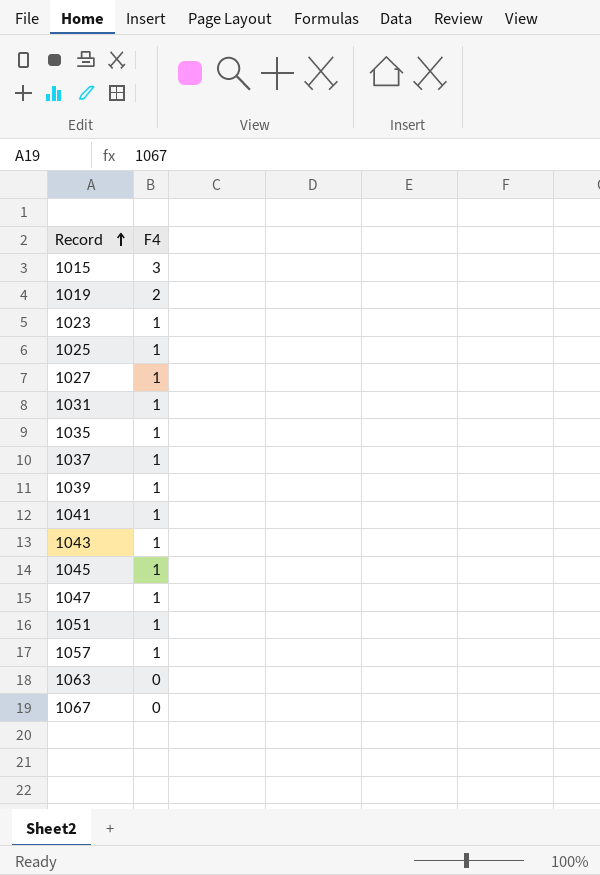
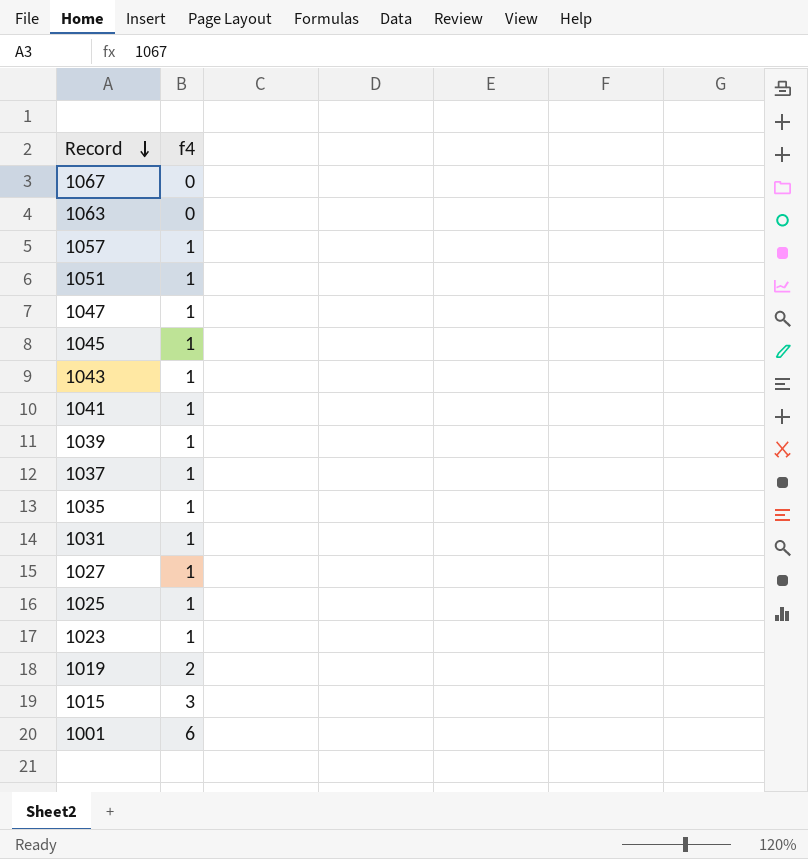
row order: Record ascending -> Record descending
column name: F4 -> f4
row 1001: none -> 6

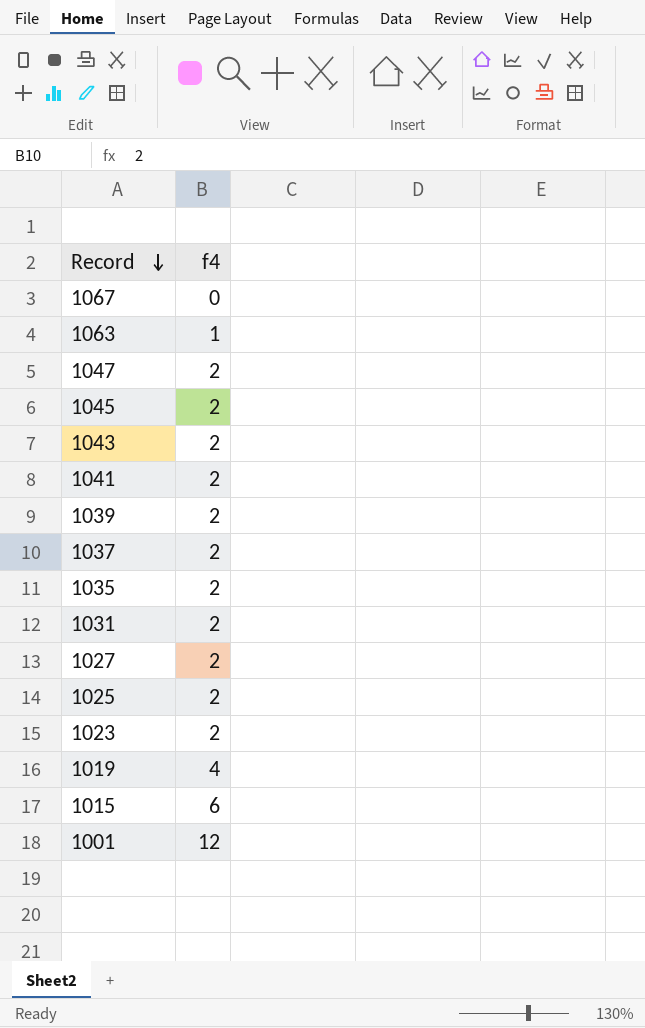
row 1057: 1 -> none
row 1051: 1 -> none
1063 | f4: 0 -> 1
1047 | f4: 1 -> 2
1045 | f4: 1 -> 2
1043 | f4: 1 -> 2
1041 | f4: 1 -> 2
1039 | f4: 1 -> 2
1037 | f4: 1 -> 2
1035 | f4: 1 -> 2
1031 | f4: 1 -> 2
1027 | f4: 1 -> 2
1025 | f4: 1 -> 2
1023 | f4: 1 -> 2
1019 | f4: 2 -> 4
1015 | f4: 3 -> 6
1001 | f4: 6 -> 12

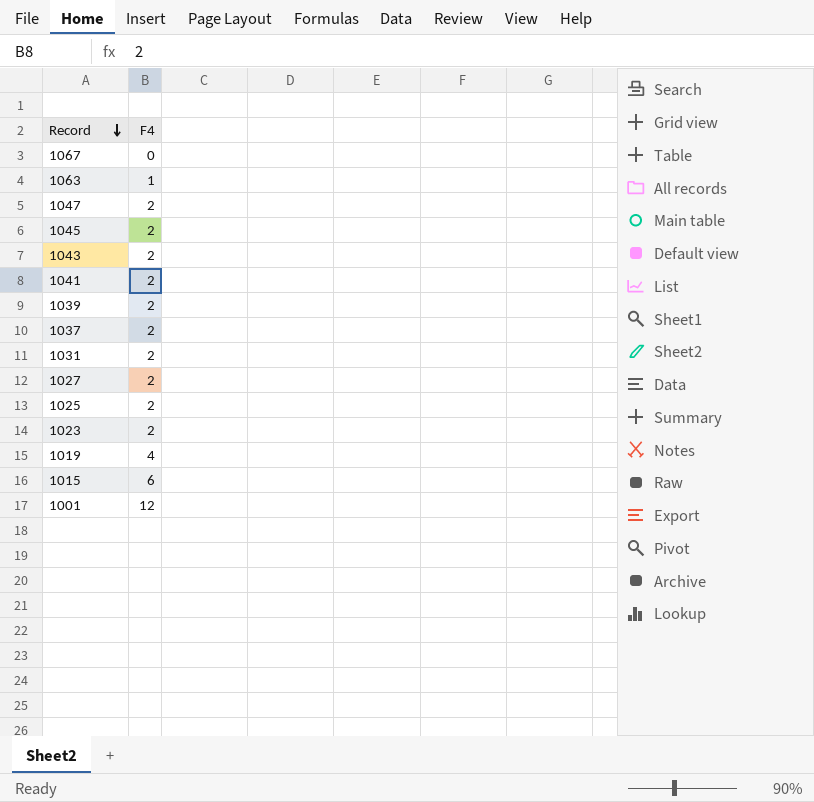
column name: f4 -> F4
row 1035: 2 -> none

